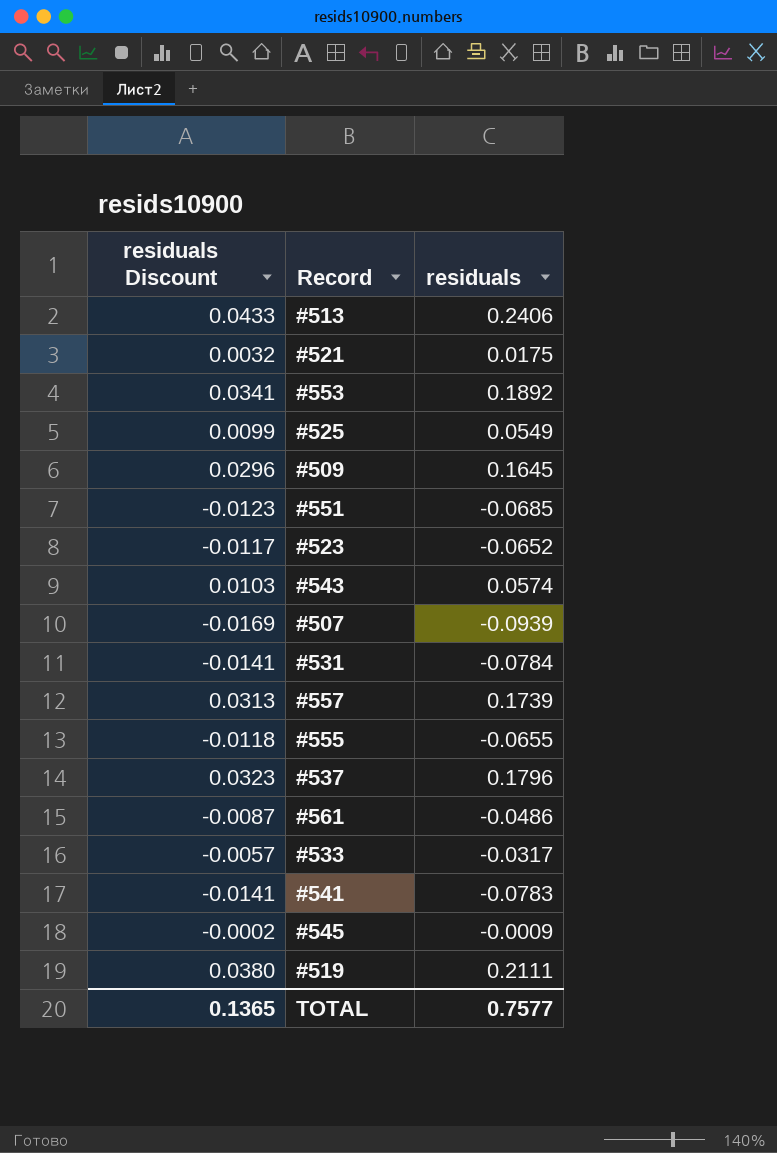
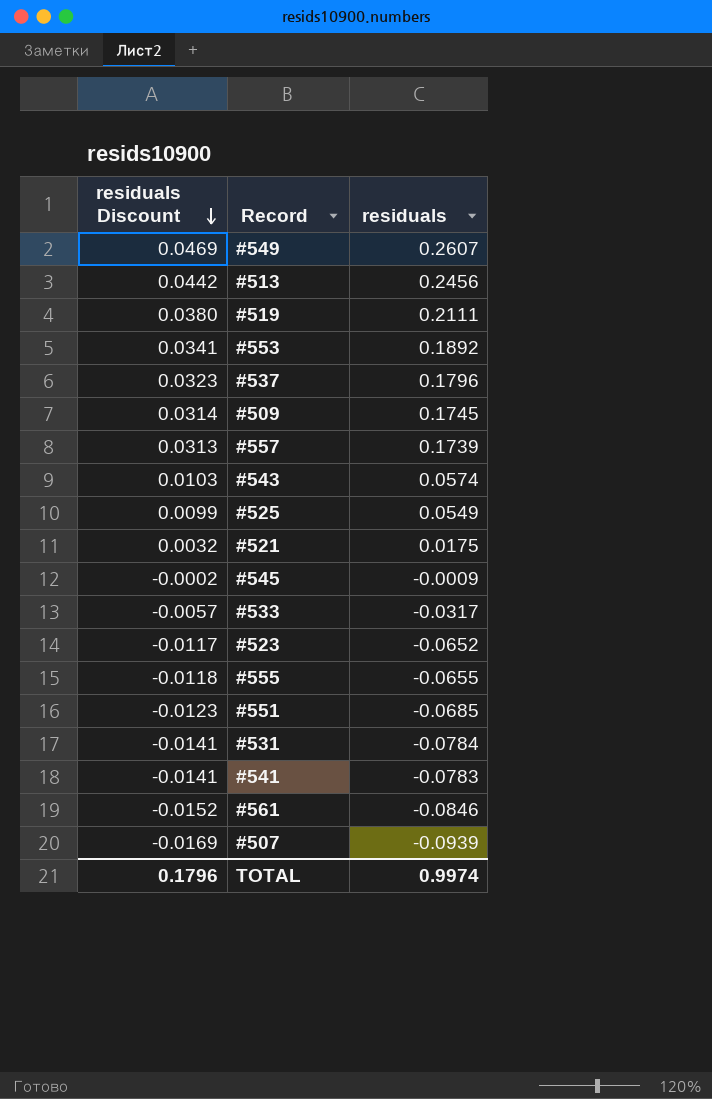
row order: none -> residuals Discount descending
row #549: none -> 0.0469 | 0.2607
#513 | residuals Discount: 0.0433 -> 0.0442
#513 | residuals: 0.2406 -> 0.2456
#509 | residuals Discount: 0.0296 -> 0.0314
#509 | residuals: 0.1645 -> 0.1745
#561 | residuals Discount: -0.0087 -> -0.0152
#561 | residuals: -0.0486 -> -0.0846
TOTAL | residuals Discount: 0.1365 -> 0.1796
TOTAL | residuals: 0.7577 -> 0.9974

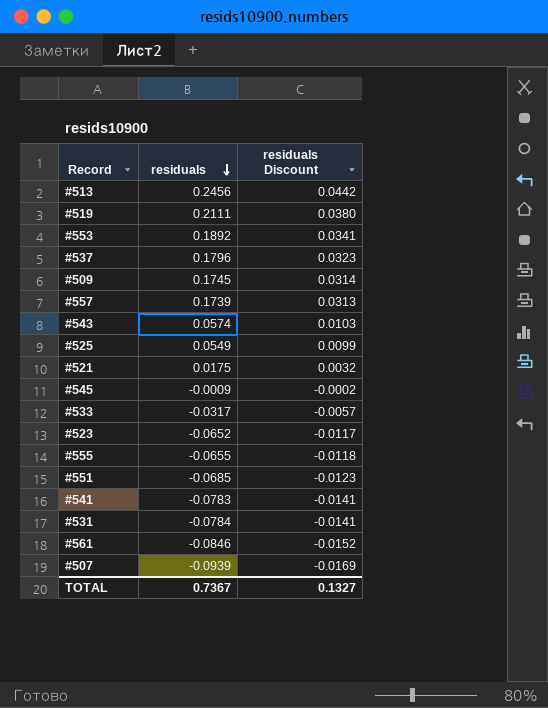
row order: residuals Discount descending -> residuals descending
column residuals Discount | position: 1 -> 3
row #549: 0.0469 | 0.2607 -> none
TOTAL | residuals: 0.9974 -> 0.7367
TOTAL | residuals Discount: 0.1796 -> 0.1327

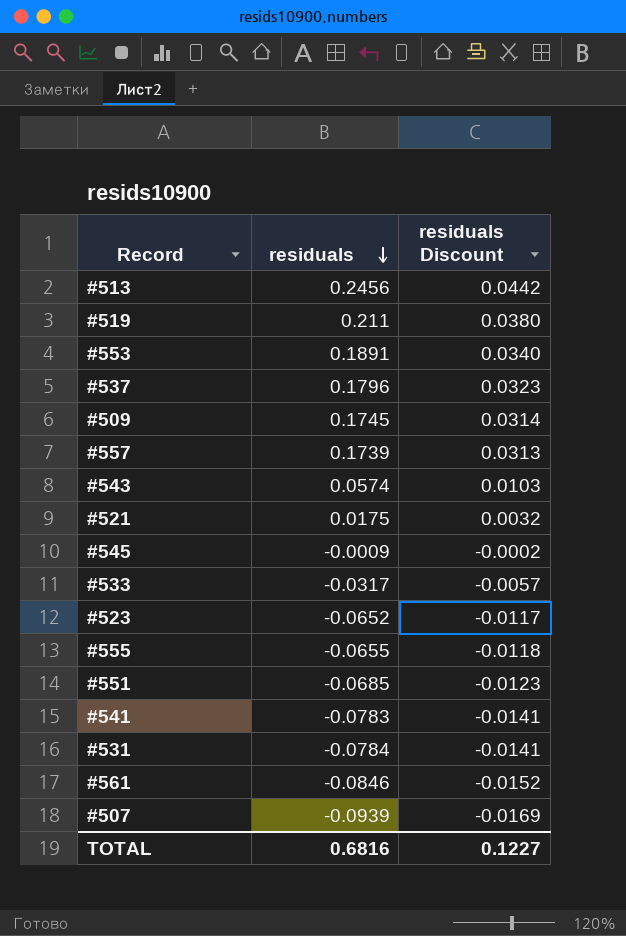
row #525: 0.0549 | 0.0099 -> none
#519 | residuals: 0.2111 -> 0.211
#553 | residuals: 0.1892 -> 0.1891
#553 | residuals Discount: 0.0341 -> 0.0340
TOTAL | residuals: 0.7367 -> 0.6816
TOTAL | residuals Discount: 0.1327 -> 0.1227

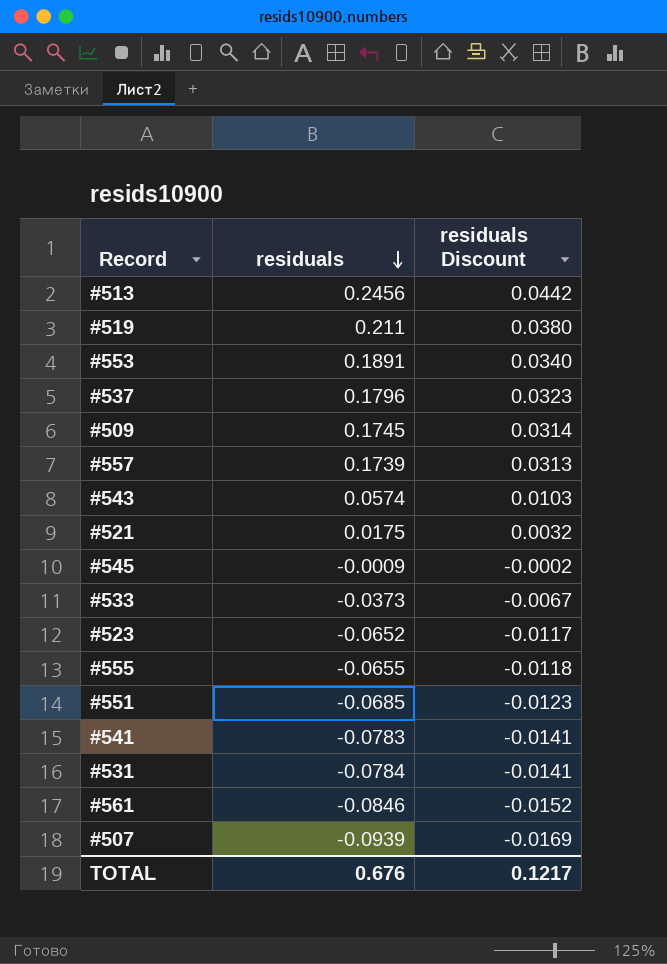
#533 | residuals: -0.0317 -> -0.0373
#533 | residuals Discount: -0.0057 -> -0.0067
TOTAL | residuals: 0.6816 -> 0.676
TOTAL | residuals Discount: 0.1227 -> 0.1217

